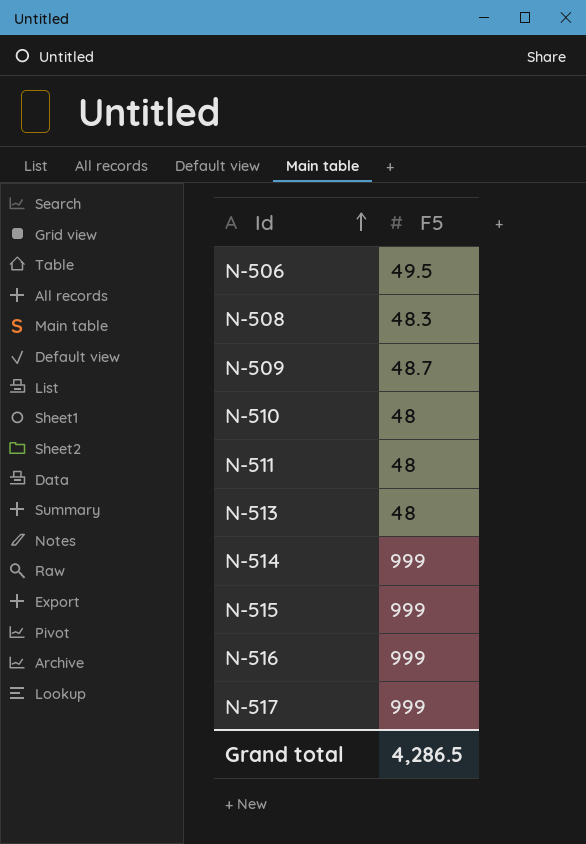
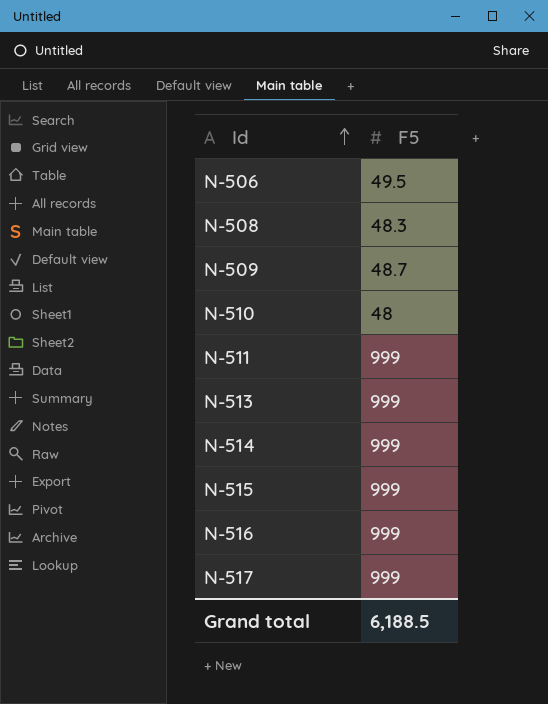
N-511 | F5: 48 -> 999
N-513 | F5: 48 -> 999
Grand total | F5: 4,286.5 -> 6,188.5

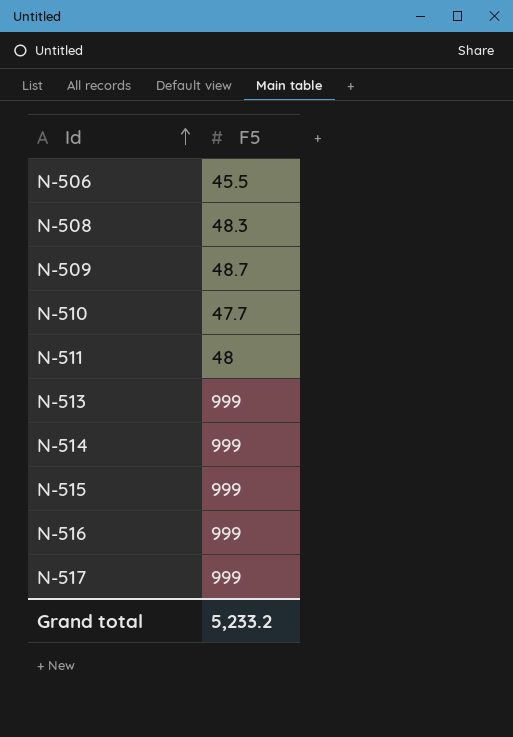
N-506 | F5: 49.5 -> 45.5
N-510 | F5: 48 -> 47.7
N-511 | F5: 999 -> 48
Grand total | F5: 6,188.5 -> 5,233.2

